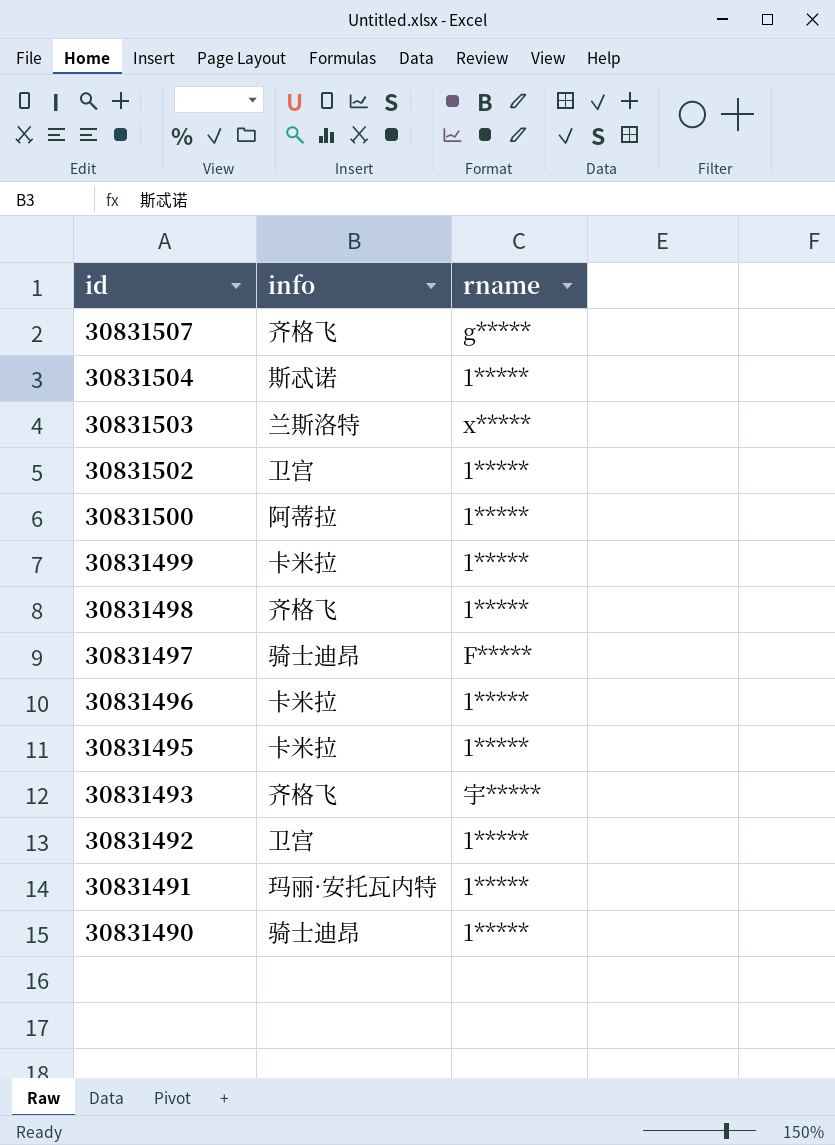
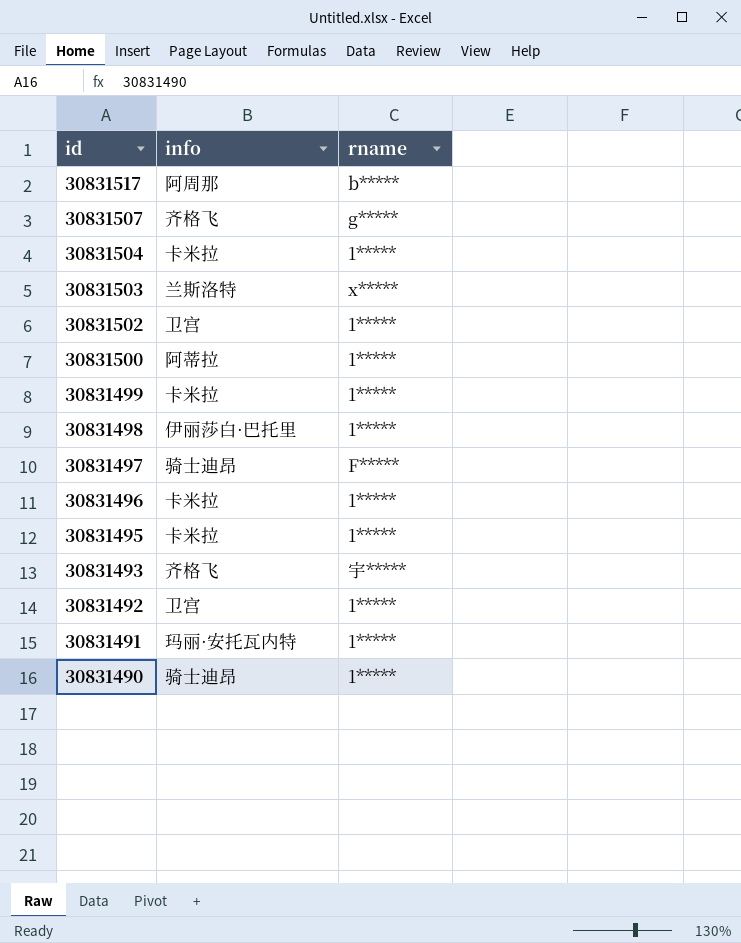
row 30831517: none -> 阿周那 | b*****
30831504 | info: 斯忒诺 -> 卡米拉
30831498 | info: 齐格飞 -> 伊丽莎白·巴托里

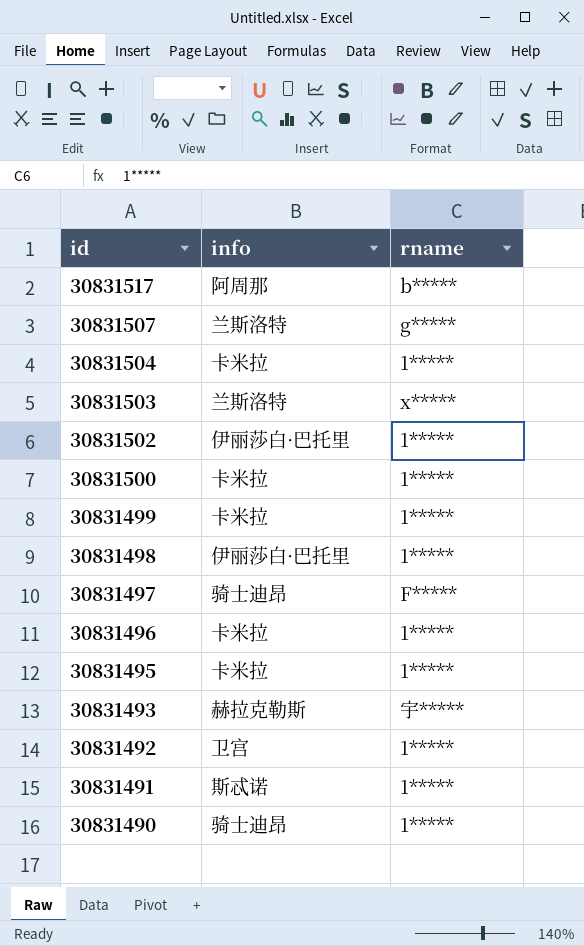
30831507 | info: 齐格飞 -> 兰斯洛特
30831502 | info: 卫宫 -> 伊丽莎白·巴托里
30831500 | info: 阿蒂拉 -> 卡米拉
30831493 | info: 齐格飞 -> 赫拉克勒斯
30831491 | info: 玛丽·安托瓦内特 -> 斯忒诺

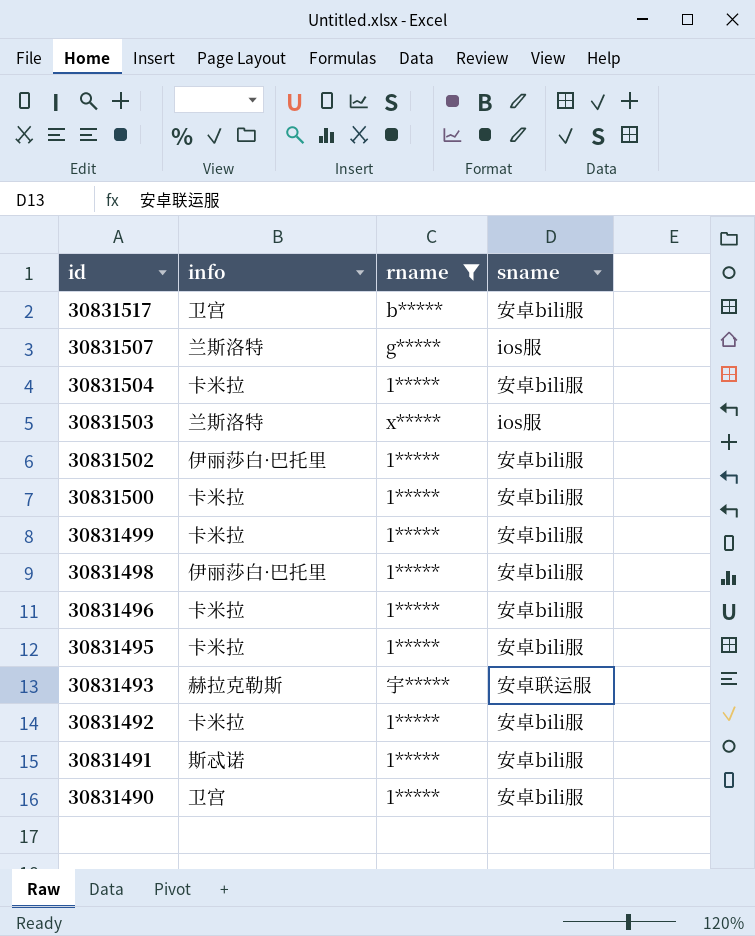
filter: none -> rname != F*****
column sname | position: none -> 4
30831517 | info: 阿周那 -> 卫宫
30831492 | info: 卫宫 -> 卡米拉
30831490 | info: 骑士迪昂 -> 卫宫

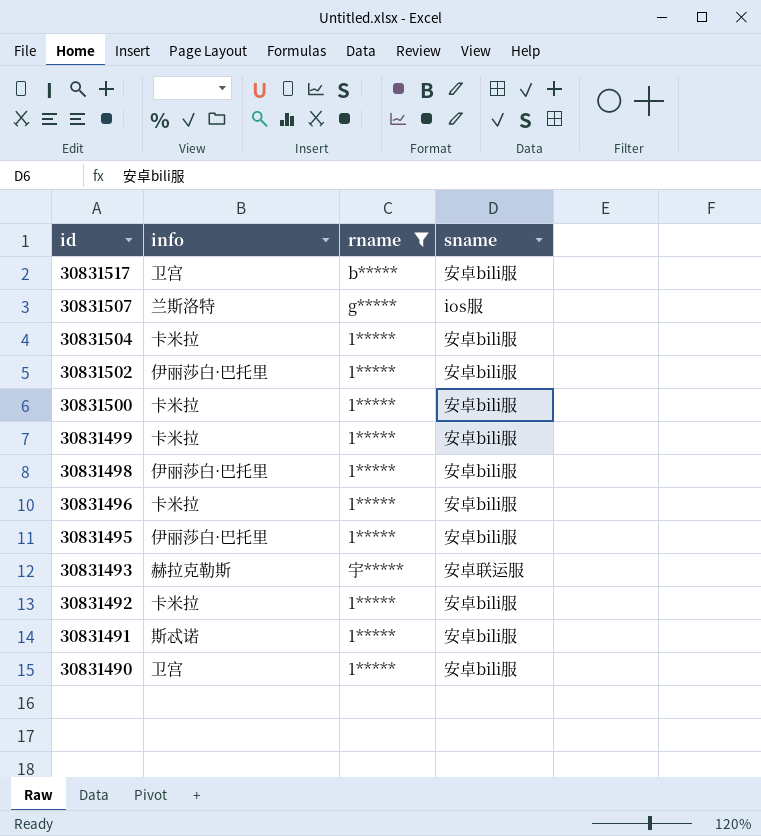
row 30831503: 兰斯洛特 | x***** | ios服 -> none
30831495 | info: 卡米拉 -> 伊丽莎白·巴托里

